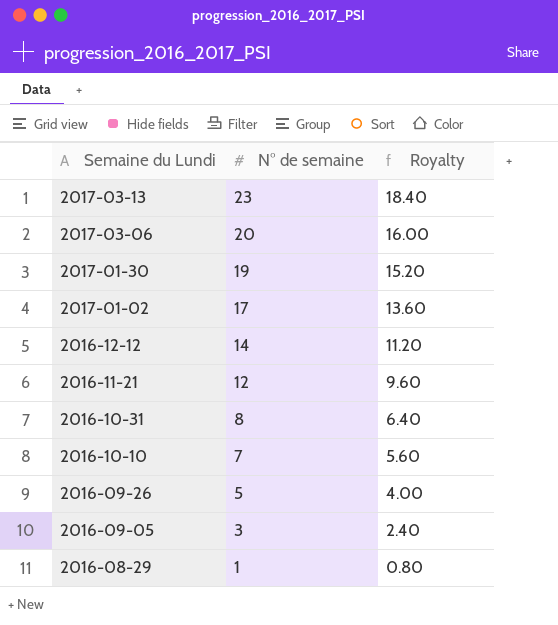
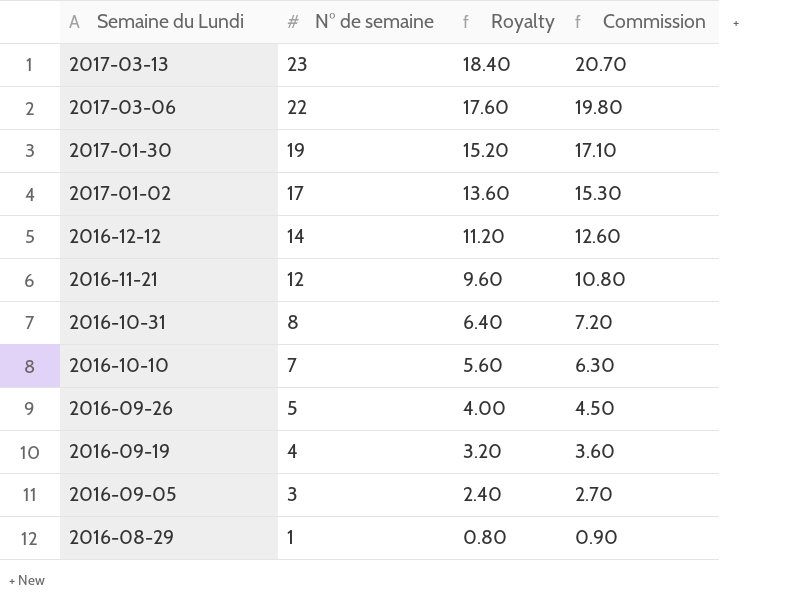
column Commission | formula: none -> [N° de semaine] * 0.9
2017-03-06 | N° de semaine: 20 -> 22
2017-03-06 | Royalty: 16.00 -> 17.60
row 2016-09-19: none -> 4 | 3.20 | 3.60

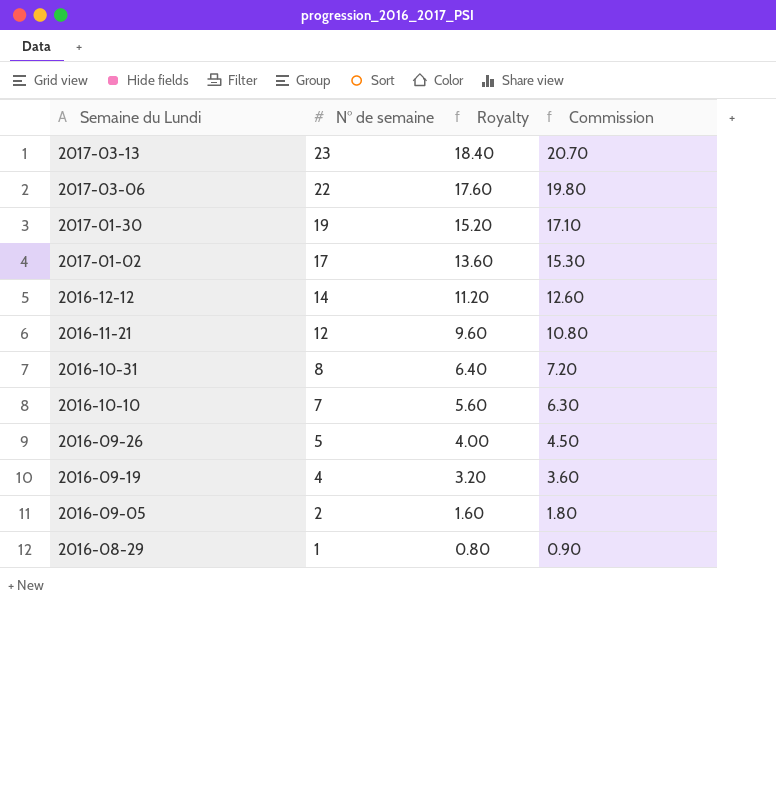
2016-09-05 | N° de semaine: 3 -> 2
2016-09-05 | Royalty: 2.40 -> 1.60
2016-09-05 | Commission: 2.70 -> 1.80

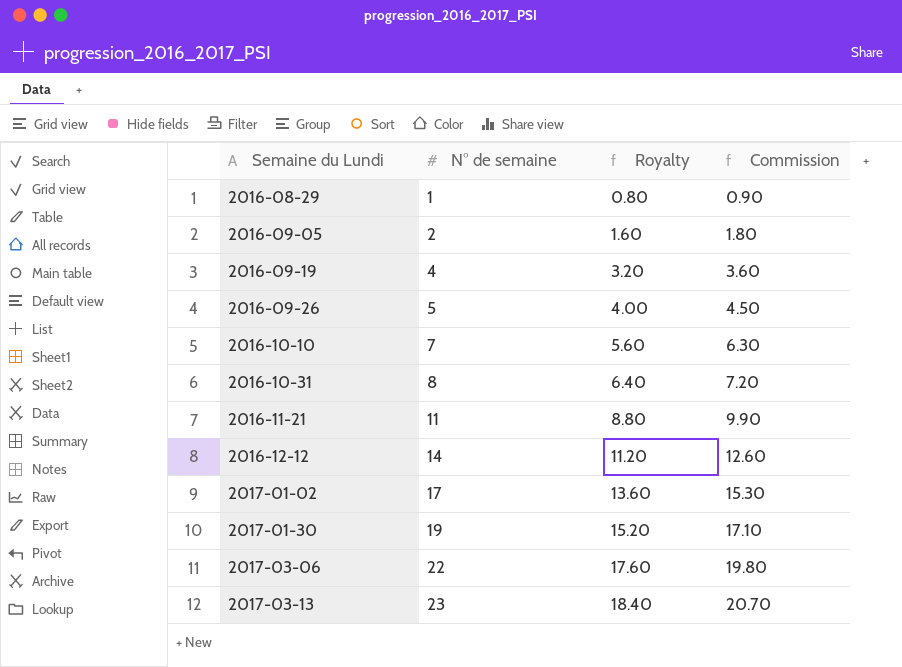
row order: Semaine du Lundi descending -> Semaine du Lundi ascending
2016-11-21 | N° de semaine: 12 -> 11
2016-11-21 | Royalty: 9.60 -> 8.80
2016-11-21 | Commission: 10.80 -> 9.90

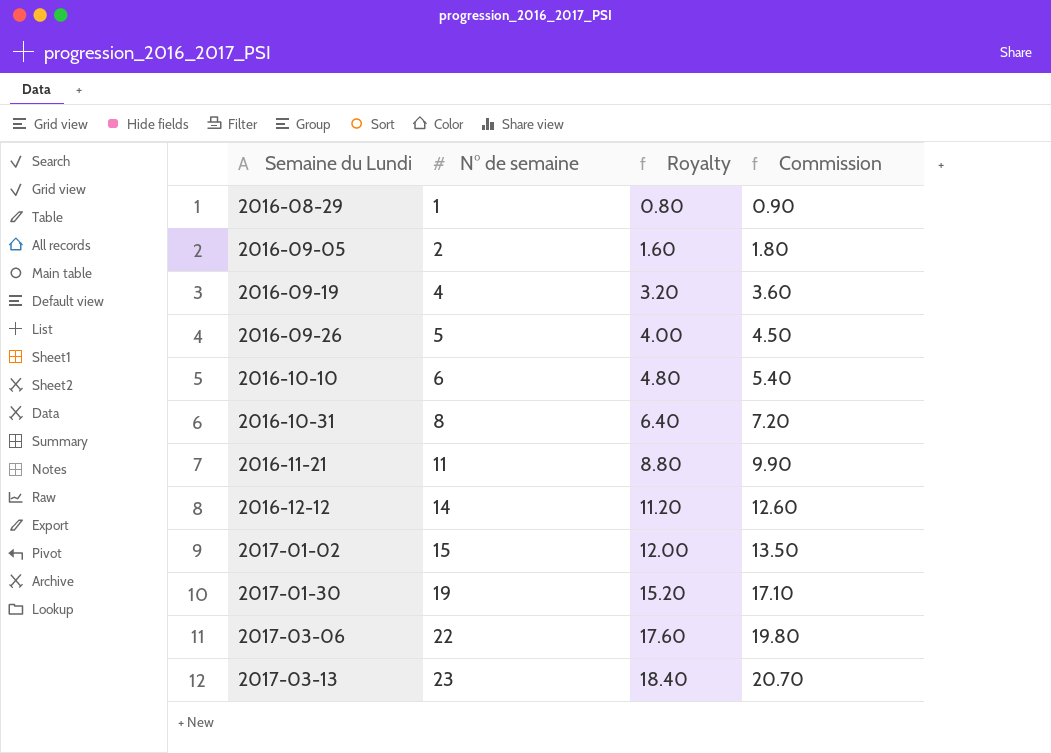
2016-10-10 | N° de semaine: 7 -> 6
2016-10-10 | Royalty: 5.60 -> 4.80
2016-10-10 | Commission: 6.30 -> 5.40
2017-01-02 | N° de semaine: 17 -> 15
2017-01-02 | Royalty: 13.60 -> 12.00
2017-01-02 | Commission: 15.30 -> 13.50

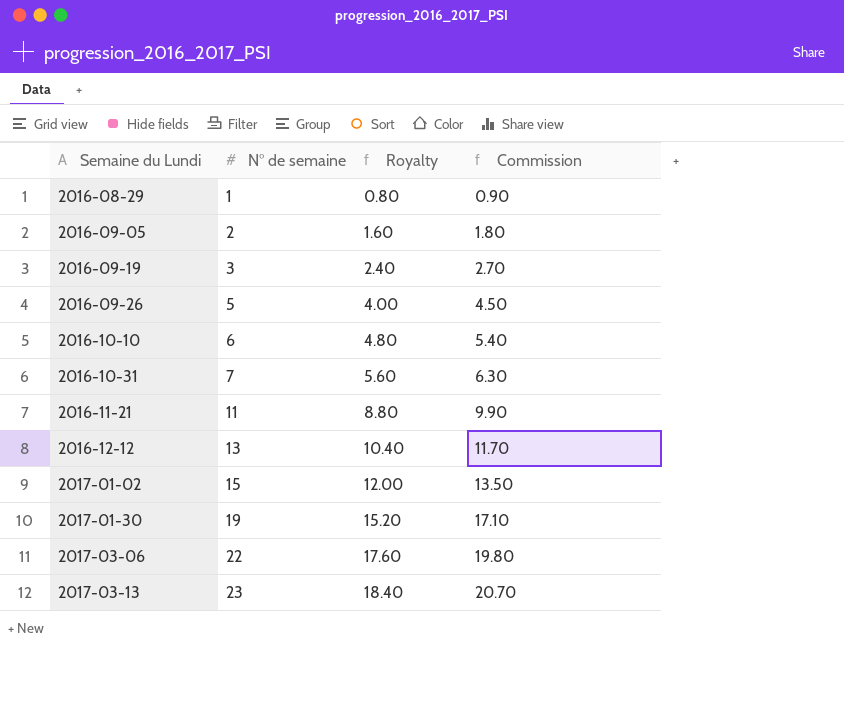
2016-09-19 | N° de semaine: 4 -> 3
2016-09-19 | Royalty: 3.20 -> 2.40
2016-09-19 | Commission: 3.60 -> 2.70
2016-10-31 | N° de semaine: 8 -> 7
2016-10-31 | Royalty: 6.40 -> 5.60
2016-10-31 | Commission: 7.20 -> 6.30
2016-12-12 | N° de semaine: 14 -> 13
2016-12-12 | Royalty: 11.20 -> 10.40
2016-12-12 | Commission: 12.60 -> 11.70

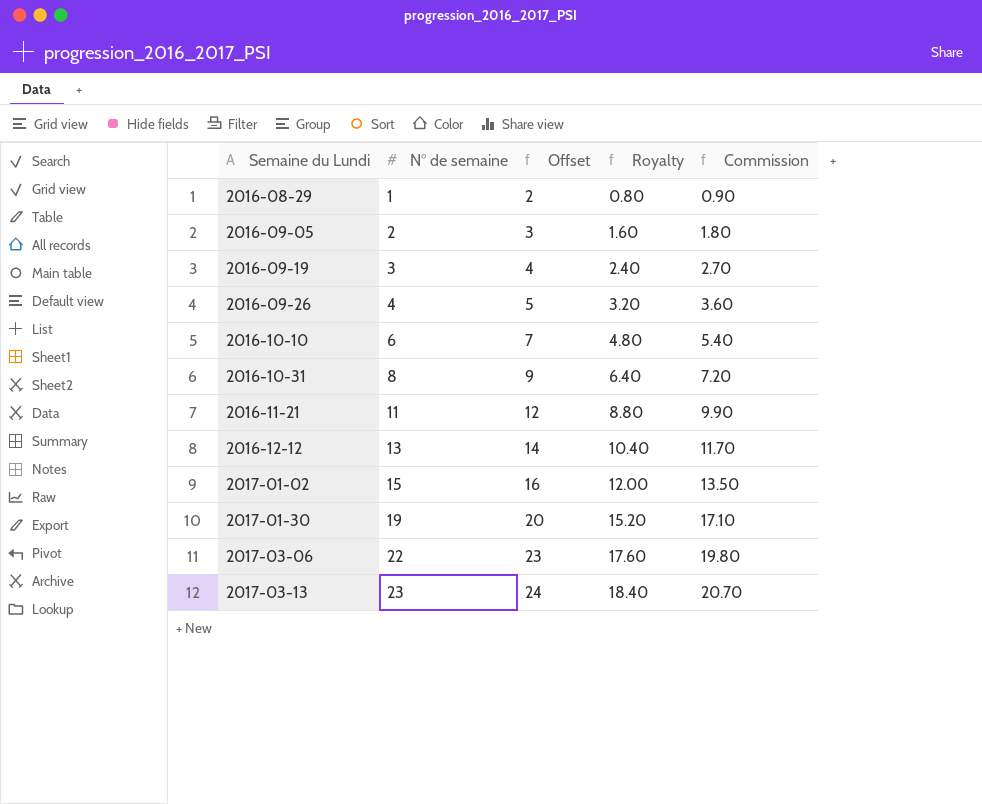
column Offset | formula: none -> [N° de semaine] + 1
2016-09-26 | N° de semaine: 5 -> 4
2016-09-26 | Royalty: 4.00 -> 3.20
2016-09-26 | Commission: 4.50 -> 3.60
2016-10-31 | N° de semaine: 7 -> 8
2016-10-31 | Royalty: 5.60 -> 6.40
2016-10-31 | Commission: 6.30 -> 7.20

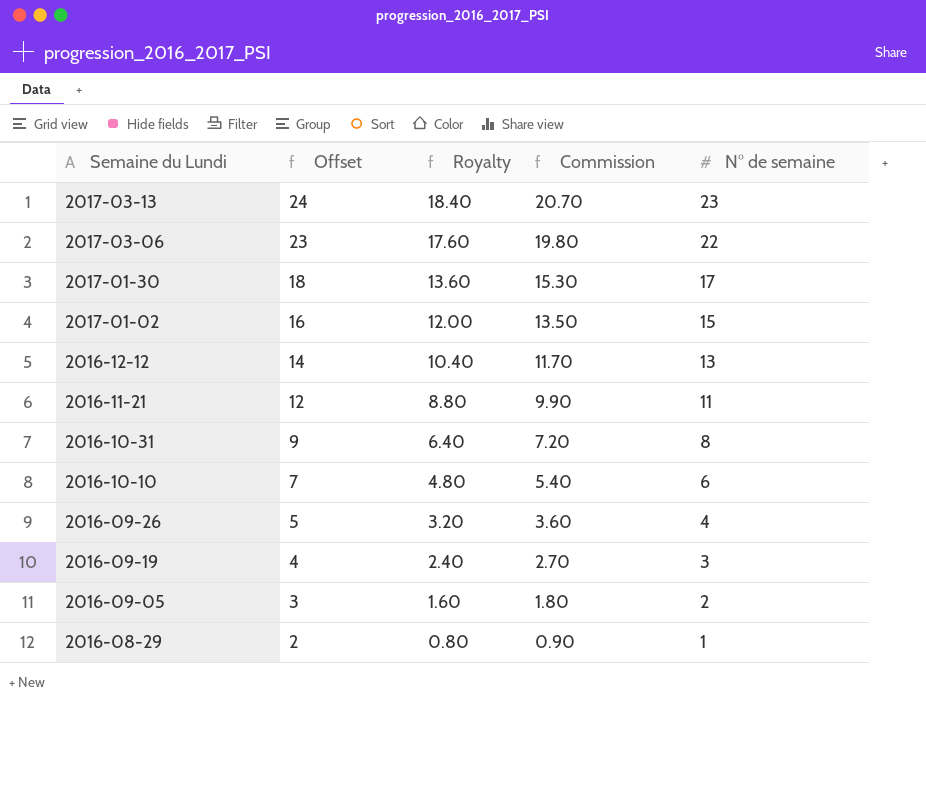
row order: Semaine du Lundi ascending -> Semaine du Lundi descending
column N° de semaine | position: 2 -> 5
2017-01-30 | Offset: 20 -> 18
2017-01-30 | Royalty: 15.20 -> 13.60
2017-01-30 | Commission: 17.10 -> 15.30
2017-01-30 | N° de semaine: 19 -> 17

